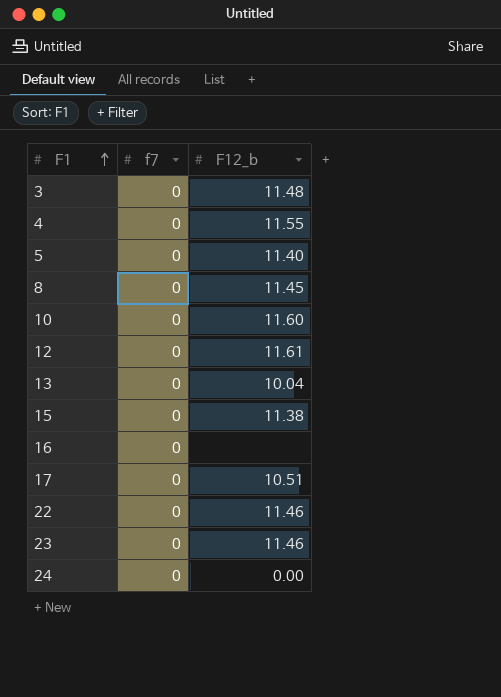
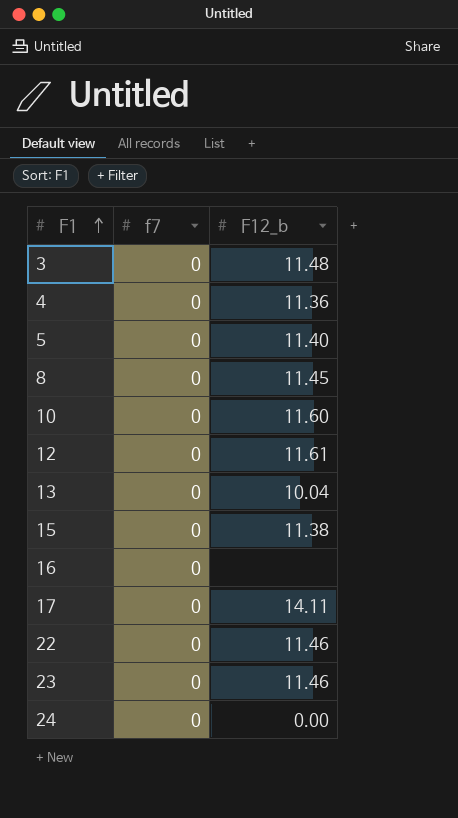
4 | F12_b: 11.55 -> 11.36
17 | F12_b: 10.51 -> 14.11

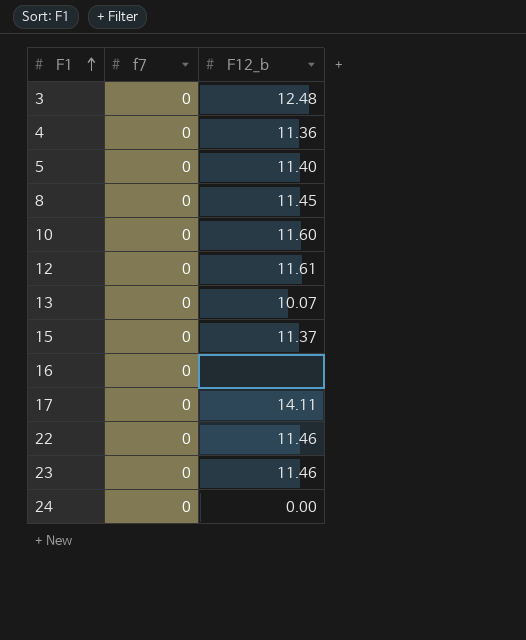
3 | F12_b: 11.48 -> 12.48
13 | F12_b: 10.04 -> 10.07
15 | F12_b: 11.38 -> 11.37

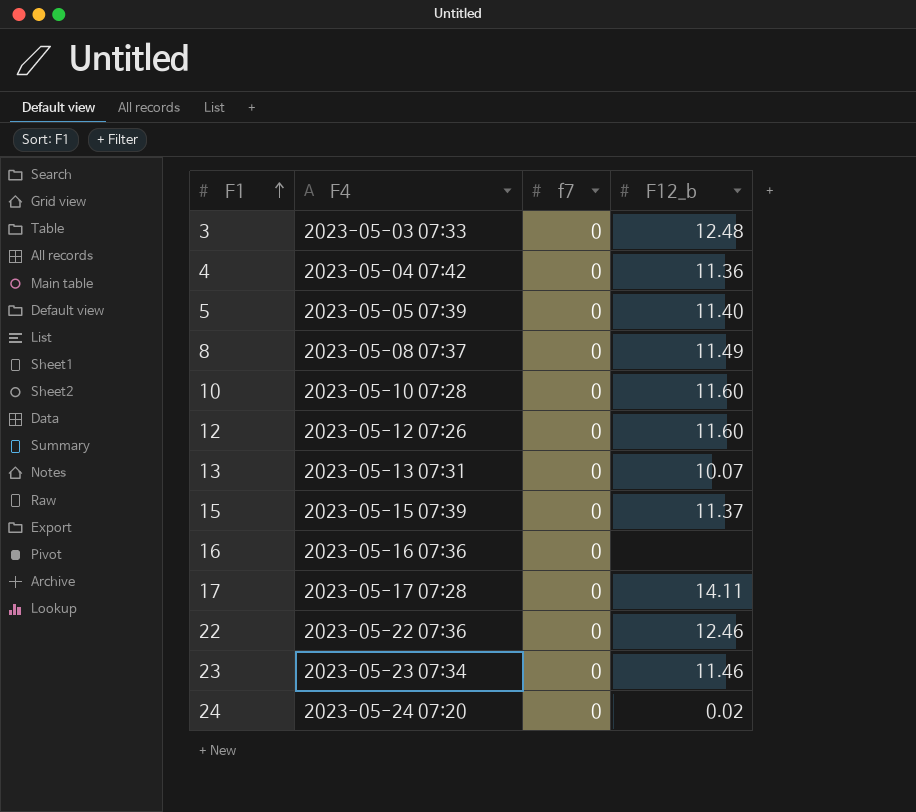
column F4 | position: none -> 2
8 | F12_b: 11.45 -> 11.49
12 | F12_b: 11.61 -> 11.60
22 | F12_b: 11.46 -> 12.46
24 | F12_b: 0.00 -> 0.02

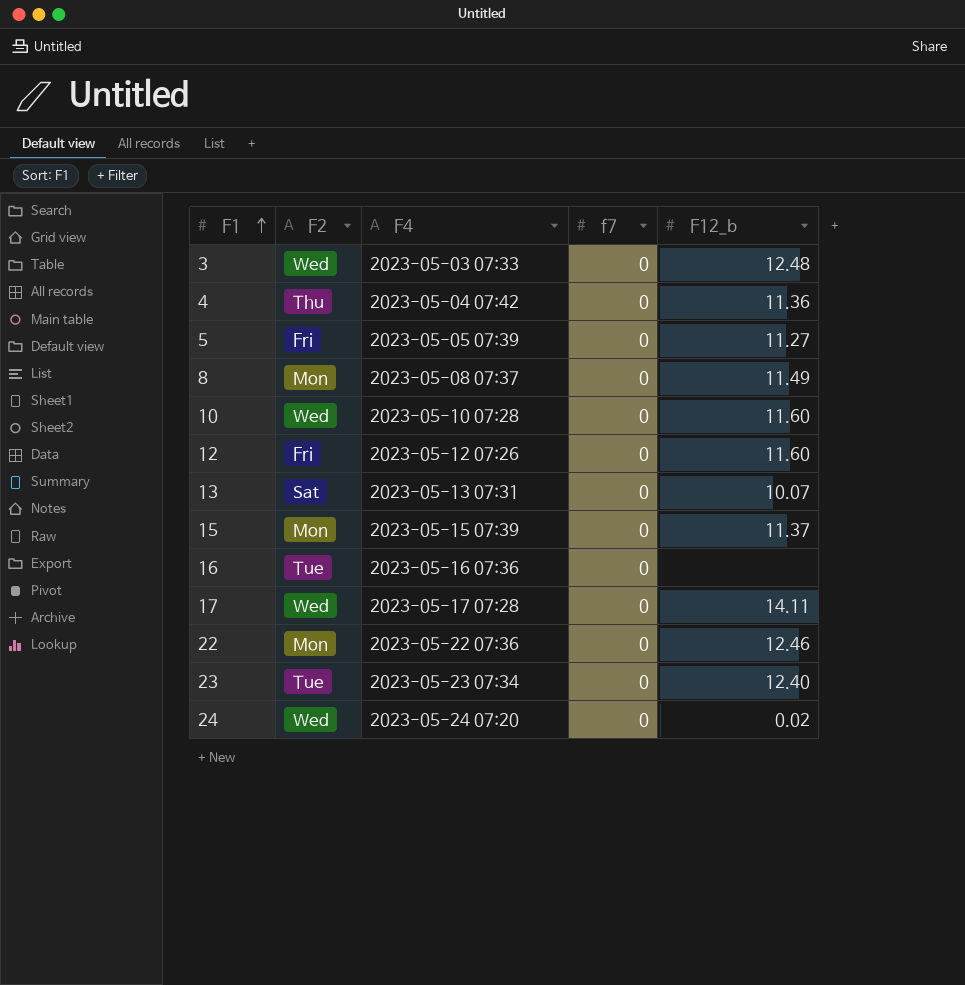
column F2 | position: none -> 2
5 | F12_b: 11.40 -> 11.27
23 | F12_b: 11.46 -> 12.40

